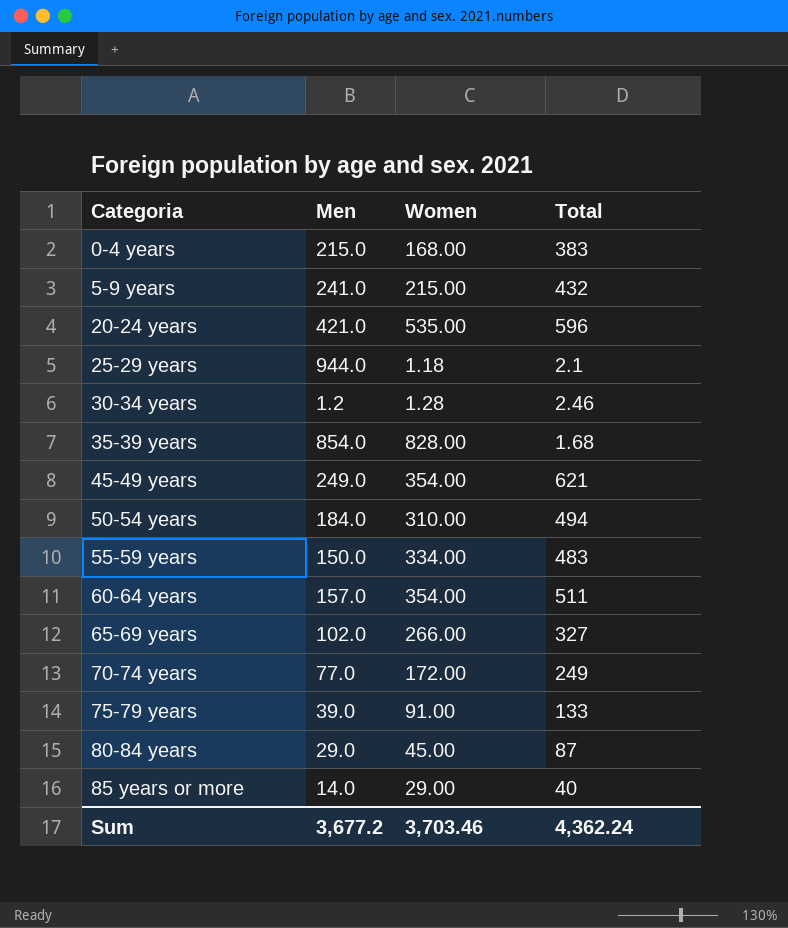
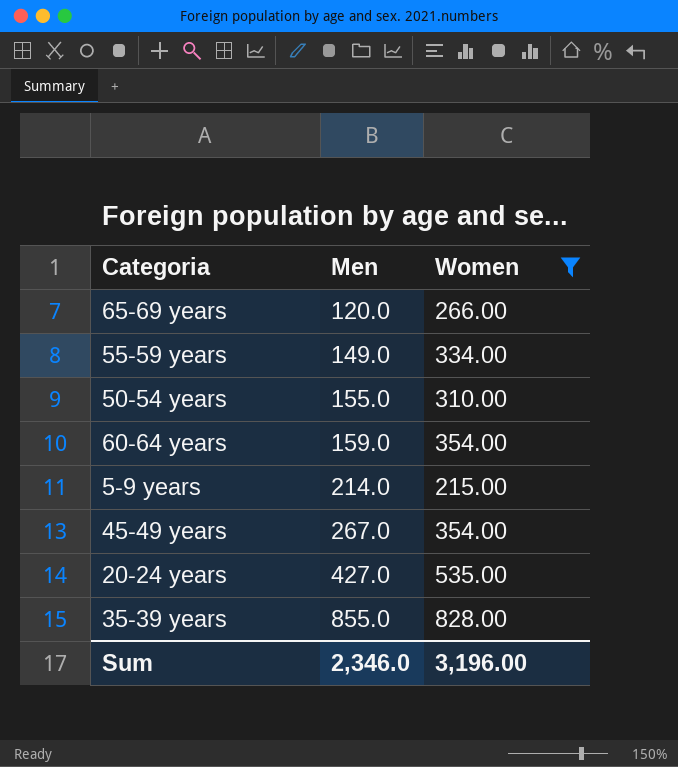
filter: none -> Women >= 215.00
row order: Categoria ascending -> Men ascending
column Total | position: 4 -> none
65-69 years | Men: 102.0 -> 120.0
55-59 years | Men: 150.0 -> 149.0
50-54 years | Men: 184.0 -> 155.0
60-64 years | Men: 157.0 -> 159.0
5-9 years | Men: 241.0 -> 214.0
45-49 years | Men: 249.0 -> 267.0
20-24 years | Men: 421.0 -> 427.0
35-39 years | Men: 854.0 -> 855.0
Sum | Men: 3,677.2 -> 2,346.0
Sum | Women: 3,703.46 -> 3,196.00

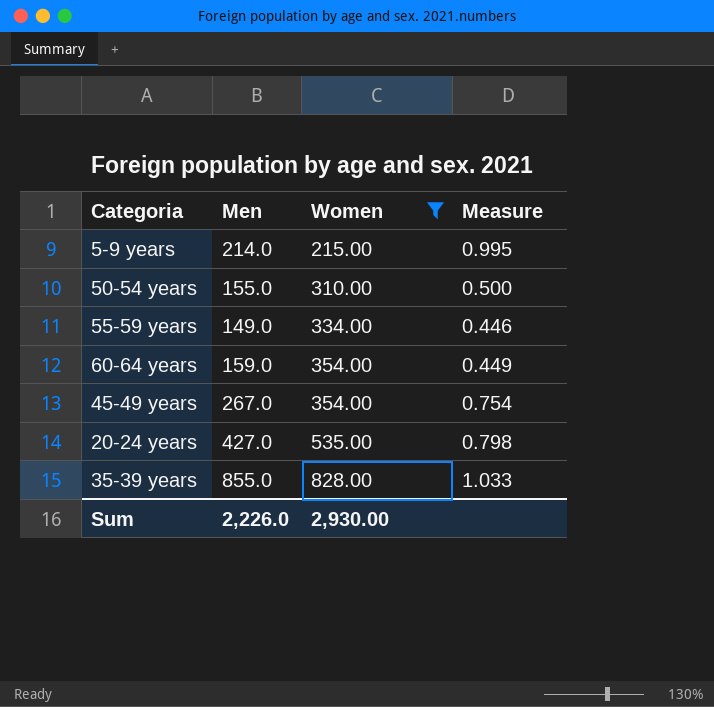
row order: Men ascending -> Women ascending
column Measure | formula: none -> [Men] / [Women]
row 65-69 years: 120.0 | 266.00 -> none
Sum | Men: 2,346.0 -> 2,226.0
Sum | Women: 3,196.00 -> 2,930.00

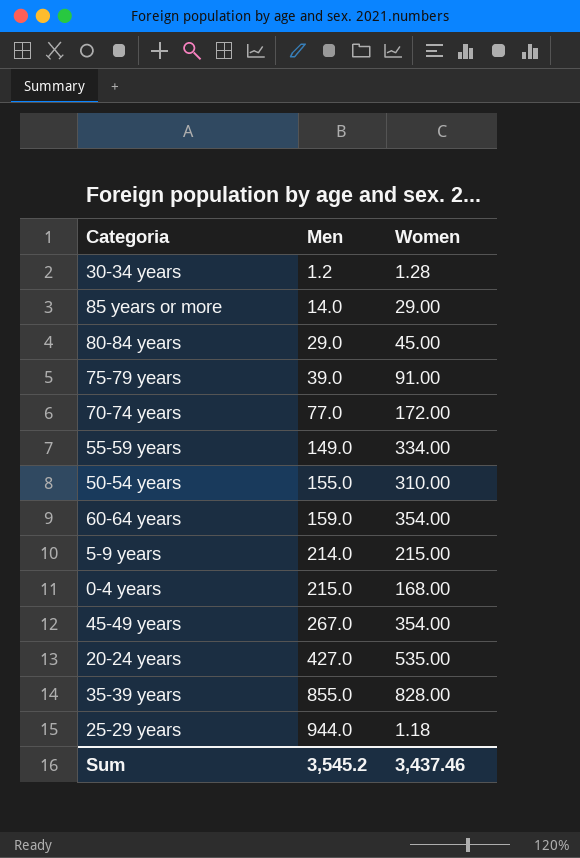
filter: Women >= 215.00 -> none
row order: Women ascending -> Men ascending
column Measure | formula: [Men] / [Women] -> none
Sum | Men: 2,226.0 -> 3,545.2
Sum | Women: 2,930.00 -> 3,437.46

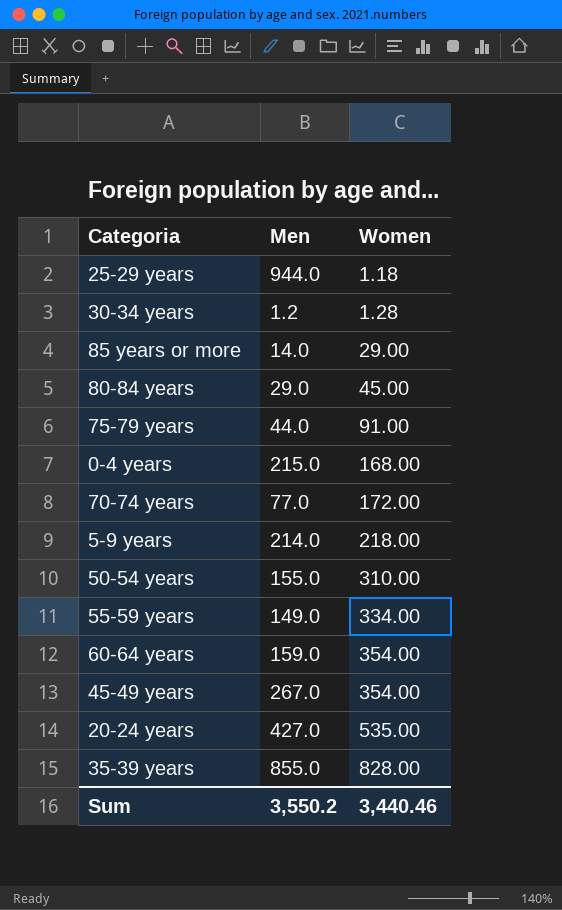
row order: Men ascending -> Women ascending
75-79 years | Men: 39.0 -> 44.0
5-9 years | Women: 215.00 -> 218.00
Sum | Men: 3,545.2 -> 3,550.2
Sum | Women: 3,437.46 -> 3,440.46

